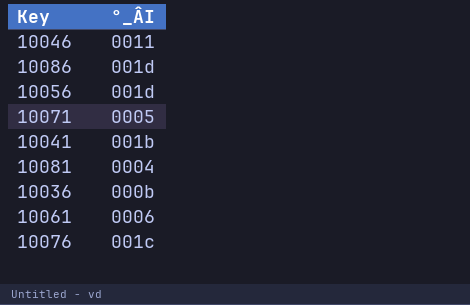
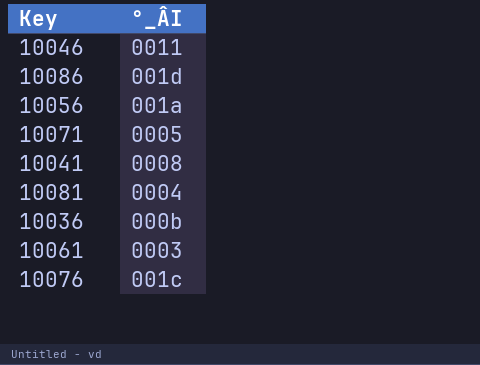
10056 | °_ÂI: 001d -> 001a
10041 | °_ÂI: 001b -> 0008
10061 | °_ÂI: 0006 -> 0003

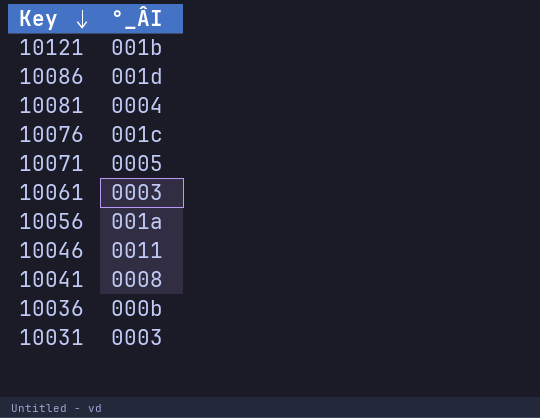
row order: none -> Key descending
row 10121: none -> 001b
row 10031: none -> 0003

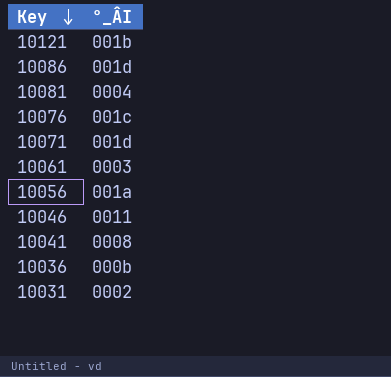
10071 | °_ÂI: 0005 -> 001d
10031 | °_ÂI: 0003 -> 0002

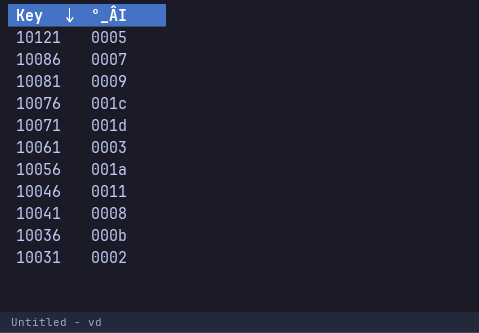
10121 | °_ÂI: 001b -> 0005
10086 | °_ÂI: 001d -> 0007
10081 | °_ÂI: 0004 -> 0009

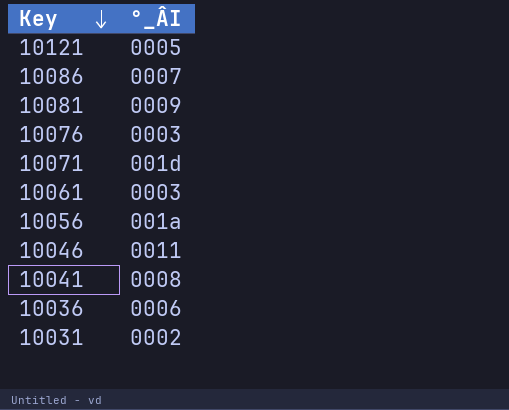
10076 | °_ÂI: 001c -> 0003
10036 | °_ÂI: 000b -> 0006

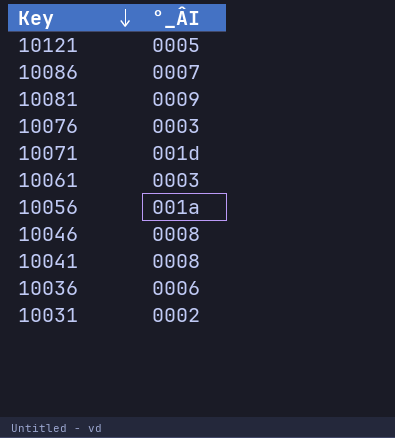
10046 | °_ÂI: 0011 -> 0008

